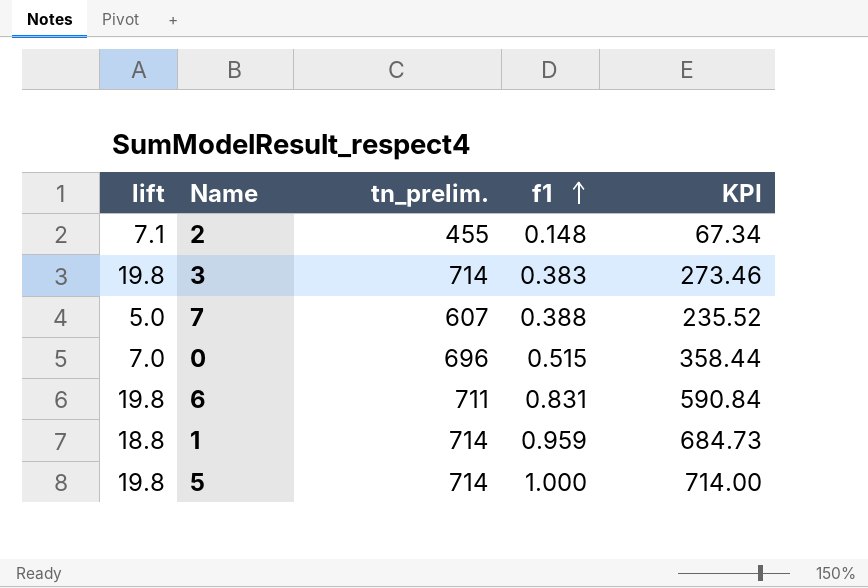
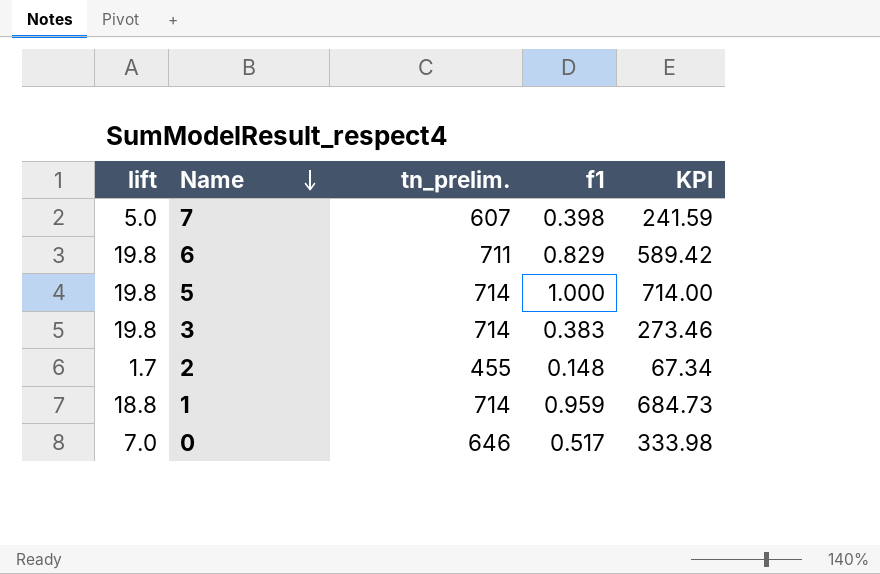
row order: f1 ascending -> Name descending
7 | f1: 0.388 -> 0.398
7 | KPI: 235.52 -> 241.59
6 | f1: 0.831 -> 0.829
6 | KPI: 590.84 -> 589.42
2 | lift: 7.1 -> 1.7
0 | tn_prelim.: 696 -> 646
0 | f1: 0.515 -> 0.517
0 | KPI: 358.44 -> 333.98

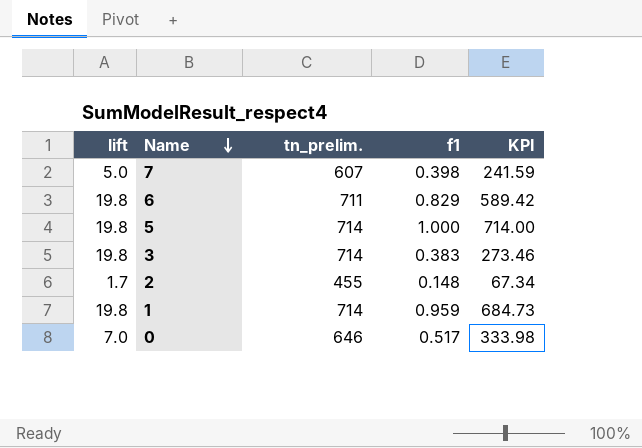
1 | lift: 18.8 -> 19.8

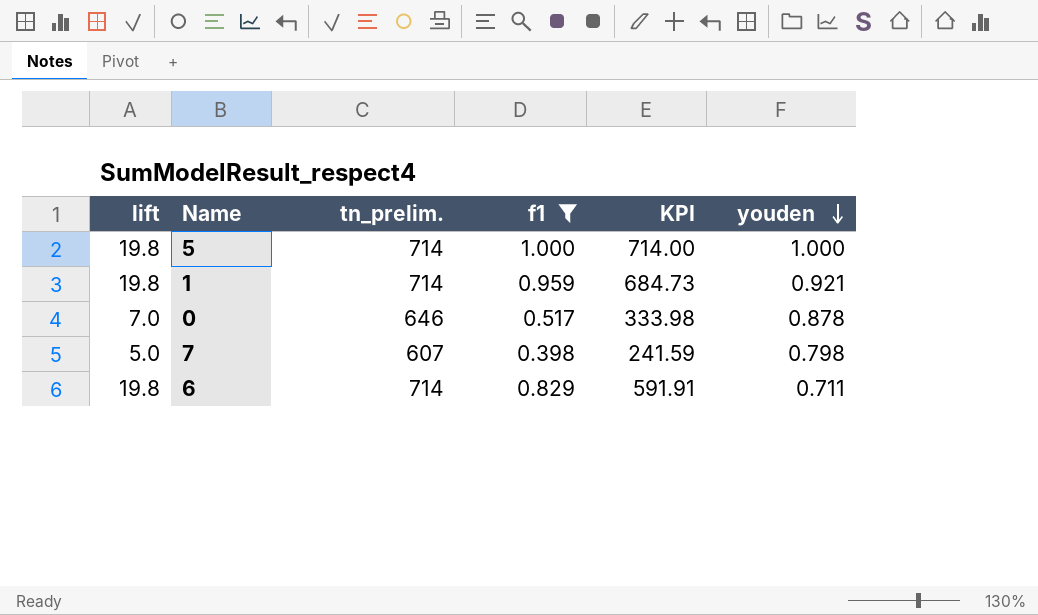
filter: none -> f1 >= 0.398
row order: Name descending -> youden descending
column youden | position: none -> 6
6 | tn_prelim.: 711 -> 714
6 | KPI: 589.42 -> 591.91

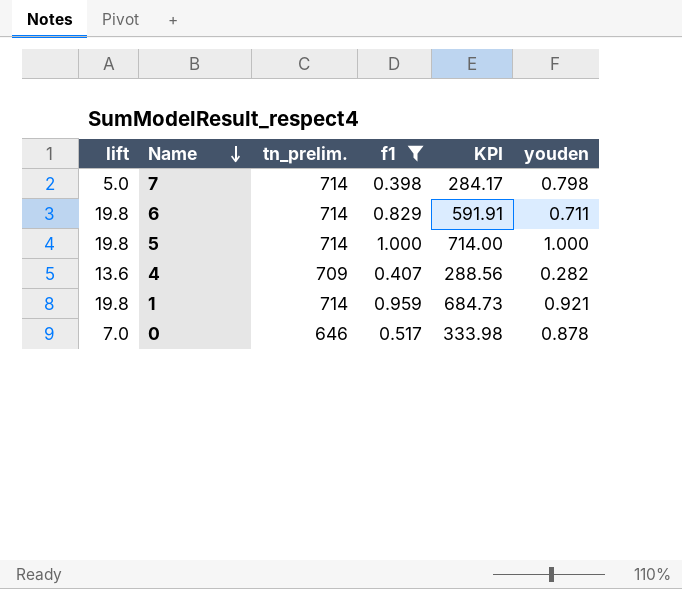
row order: youden descending -> Name descending
7 | tn_prelim.: 607 -> 714
7 | KPI: 241.59 -> 284.17
row 4: none -> 13.6 | 709 | 0.407 | 288.56 | 0.282

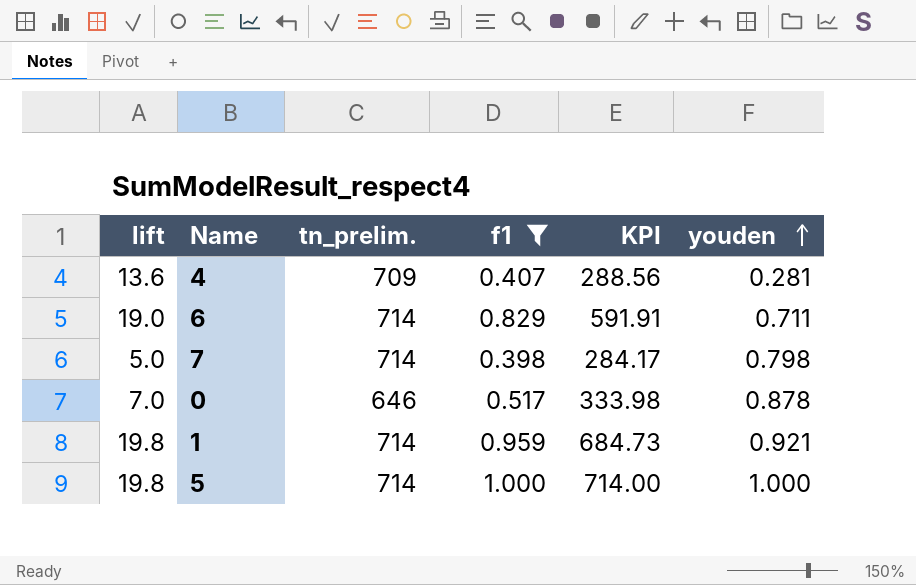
row order: Name descending -> youden ascending
4 | youden: 0.282 -> 0.281
6 | lift: 19.8 -> 19.0

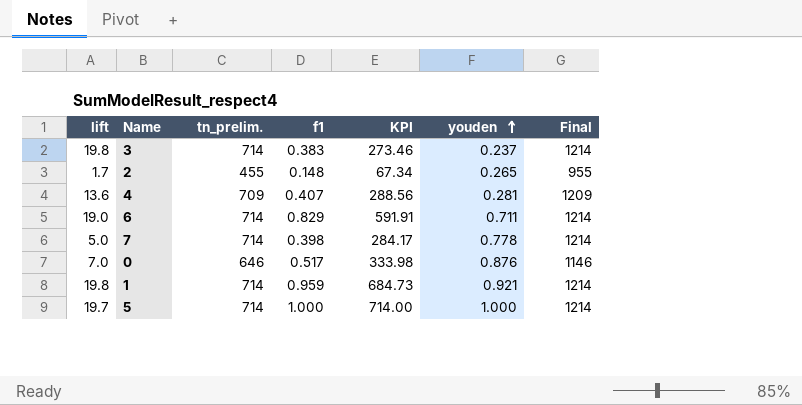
filter: f1 >= 0.398 -> none
column Final | formula: none -> [tn_prelim.] + 500
7 | youden: 0.798 -> 0.778
0 | youden: 0.878 -> 0.876
5 | lift: 19.8 -> 19.7

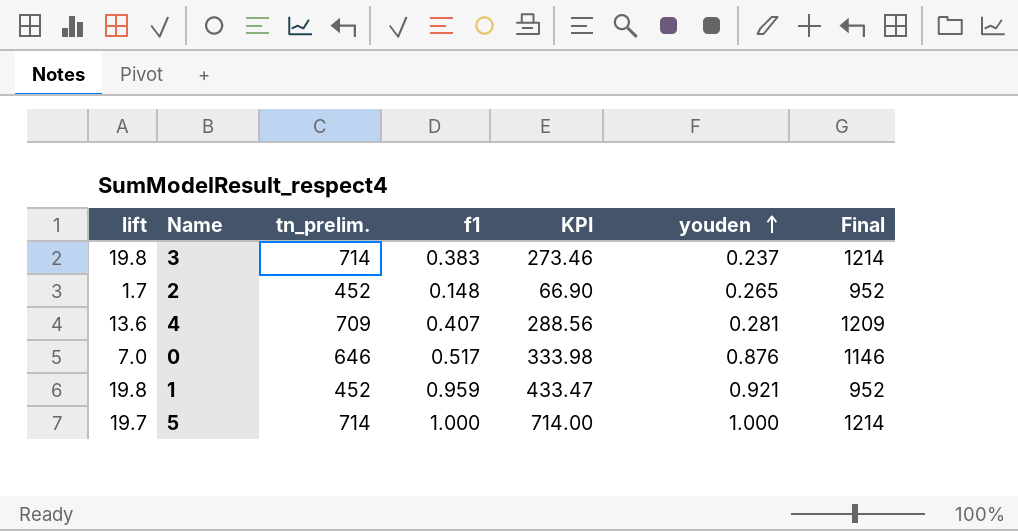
row 6: 19.0 | 714 | 0.829 | 591.91 | 0.711 | 1214 -> none
row 7: 5.0 | 714 | 0.398 | 284.17 | 0.778 | 1214 -> none
2 | tn_prelim.: 455 -> 452
2 | KPI: 67.34 -> 66.90
2 | Final: 955 -> 952
1 | tn_prelim.: 714 -> 452
1 | KPI: 684.73 -> 433.47
1 | Final: 1214 -> 952

